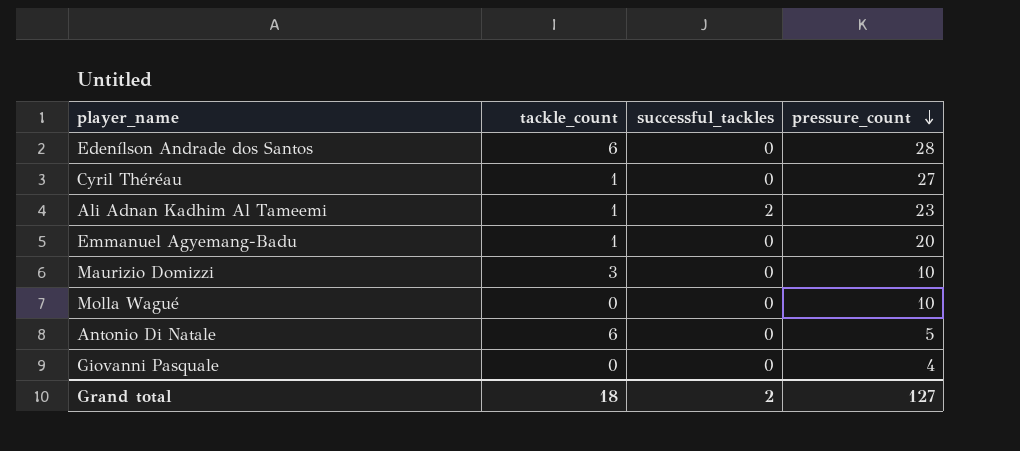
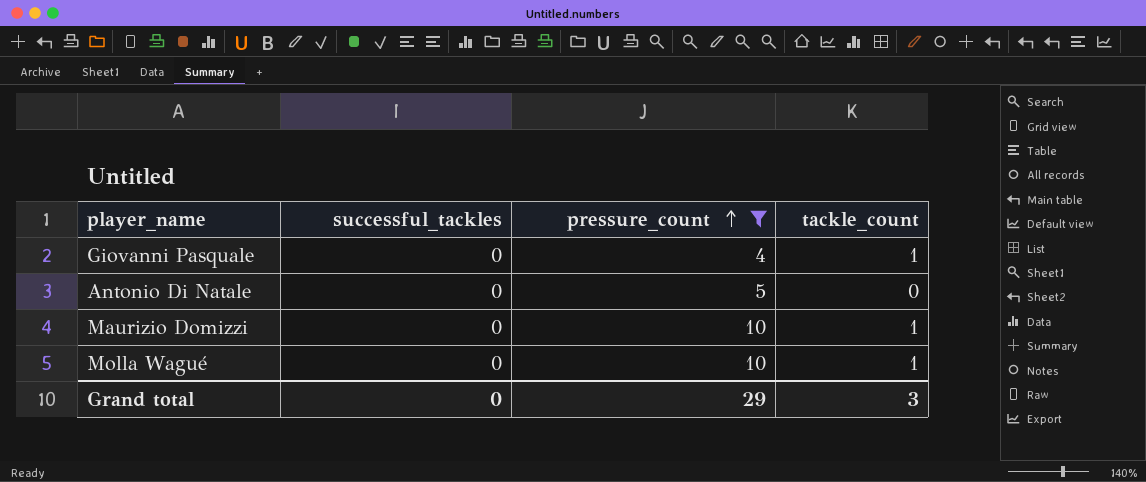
filter: none -> pressure_count <= 10
row order: pressure_count descending -> pressure_count ascending
column tackle_count | position: 2 -> 4
Giovanni Pasquale | tackle_count: 0 -> 1
Antonio Di Natale | tackle_count: 6 -> 0
Maurizio Domizzi | tackle_count: 3 -> 1
Molla Wagué | tackle_count: 0 -> 1
Grand total | successful_tackles: 2 -> 0
Grand total | pressure_count: 127 -> 29
Grand total | tackle_count: 18 -> 3

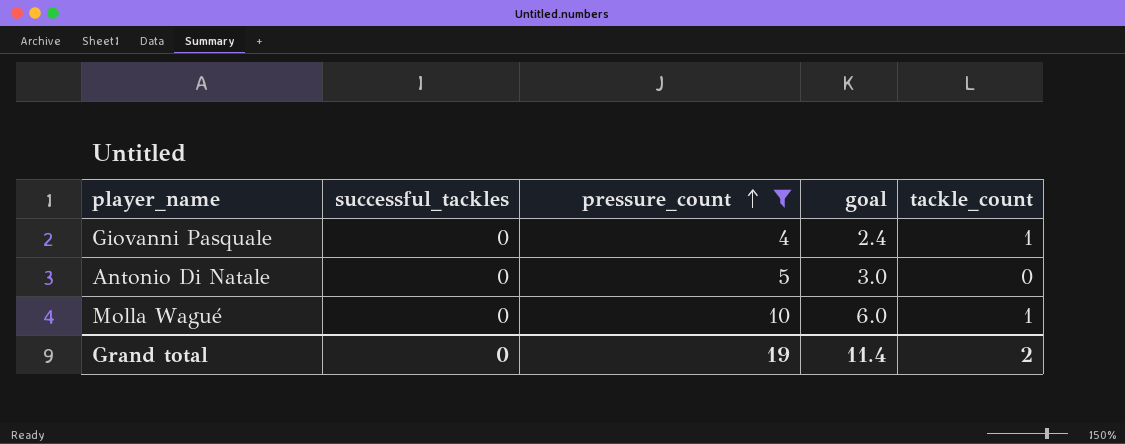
column goal | formula: none -> [pressure_count] * 0.6
row Maurizio Domizzi: 0 | 10 | 1 -> none
Grand total | pressure_count: 29 -> 19
Grand total | tackle_count: 3 -> 2

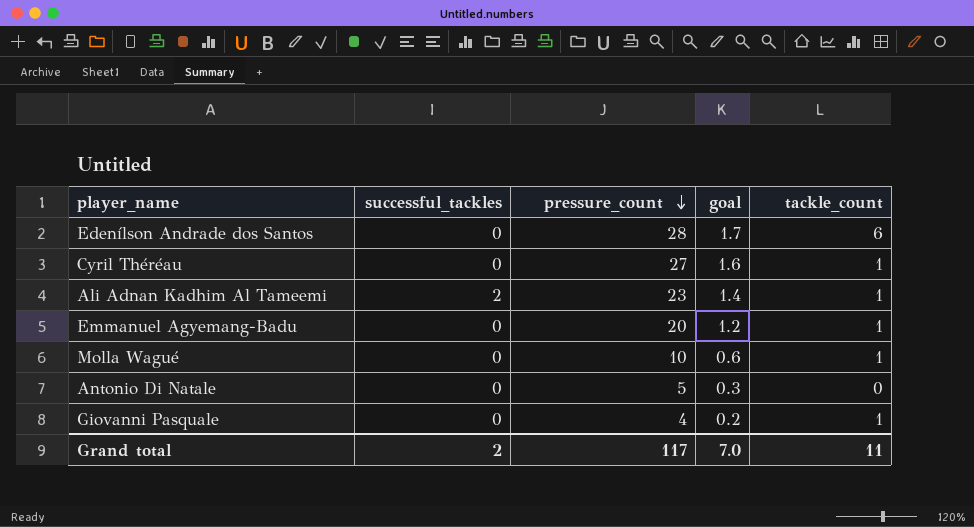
filter: pressure_count <= 10 -> none
row order: pressure_count ascending -> pressure_count descending
column goal | formula: [pressure_count] * 0.6 -> [pressure_count] * 0.06
Grand total | successful_tackles: 0 -> 2
Grand total | pressure_count: 19 -> 117
Grand total | goal: 11.4 -> 7.0
Grand total | tackle_count: 2 -> 11

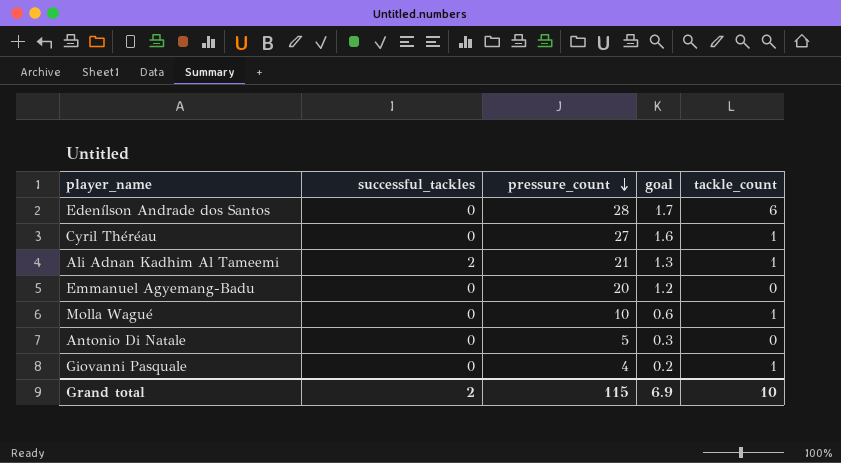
Ali Adnan Kadhim Al Tameemi | pressure_count: 23 -> 21
Ali Adnan Kadhim Al Tameemi | goal: 1.4 -> 1.3
Emmanuel Agyemang-Badu | tackle_count: 1 -> 0
Grand total | pressure_count: 117 -> 115
Grand total | goal: 7.0 -> 6.9
Grand total | tackle_count: 11 -> 10

